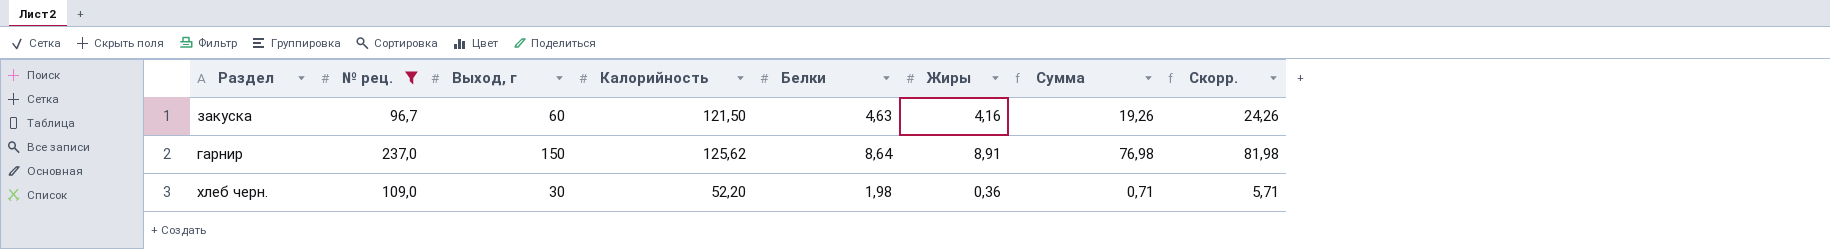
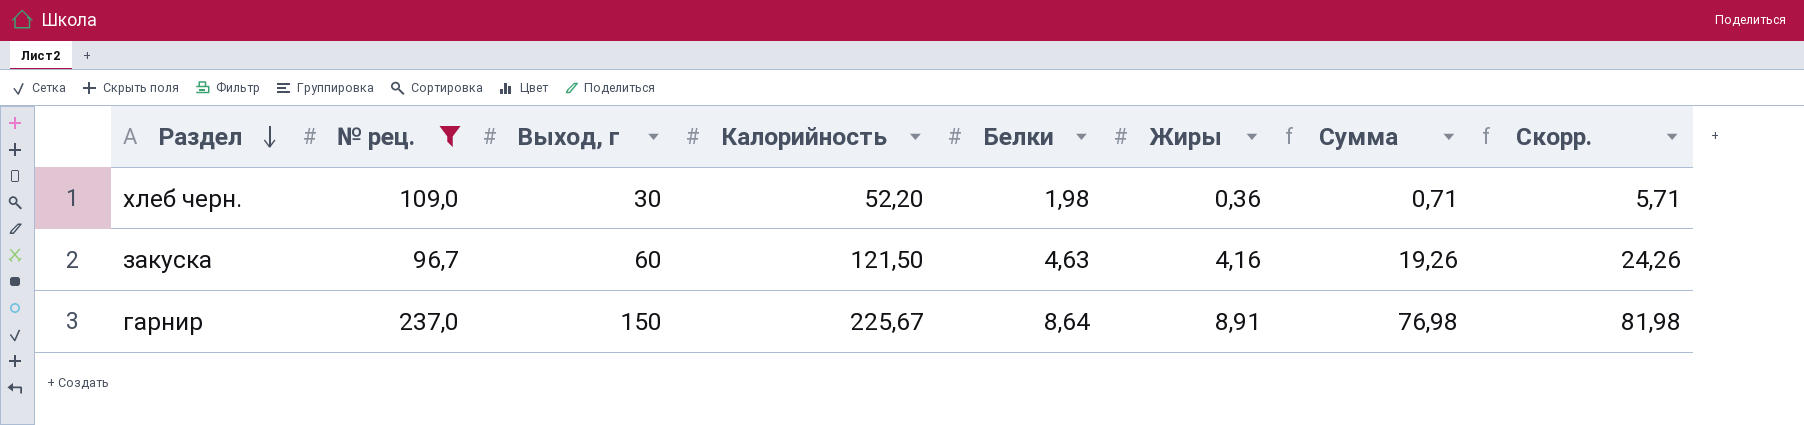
row order: none -> Раздел descending
гарнир | Калорийность: 125,62 -> 225,67

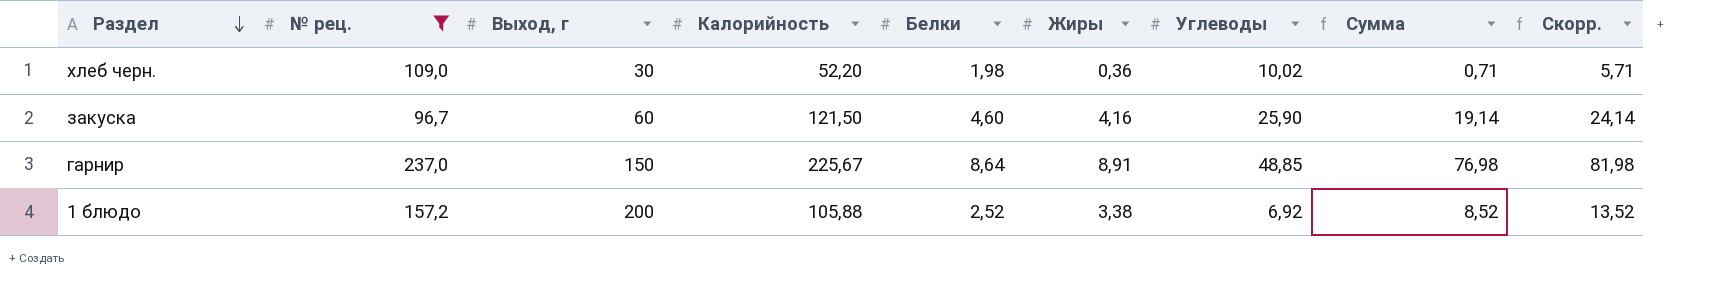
column Углеводы | position: none -> 7
закуска | Белки: 4,63 -> 4,60
закуска | Сумма: 19,26 -> 19,14
закуска | Скорр.: 24,26 -> 24,14
row 1 блюдо: none -> 157,2 | 200 | 105,88 | 2,52 | 3,38 | 6,92 | 8,52 | 13,52

